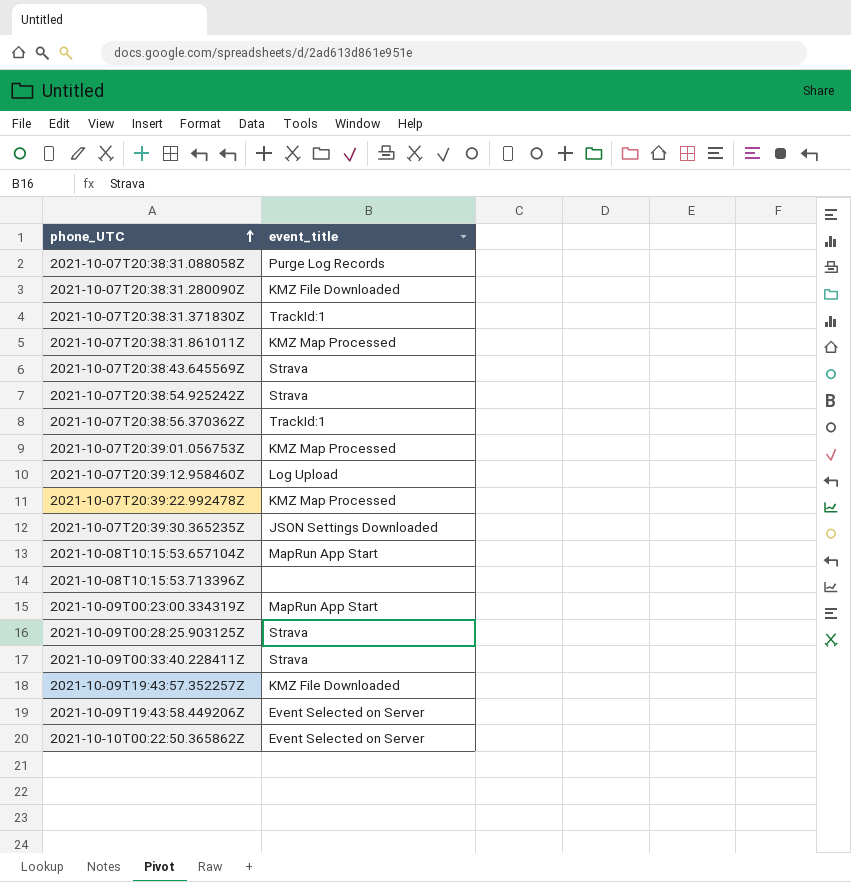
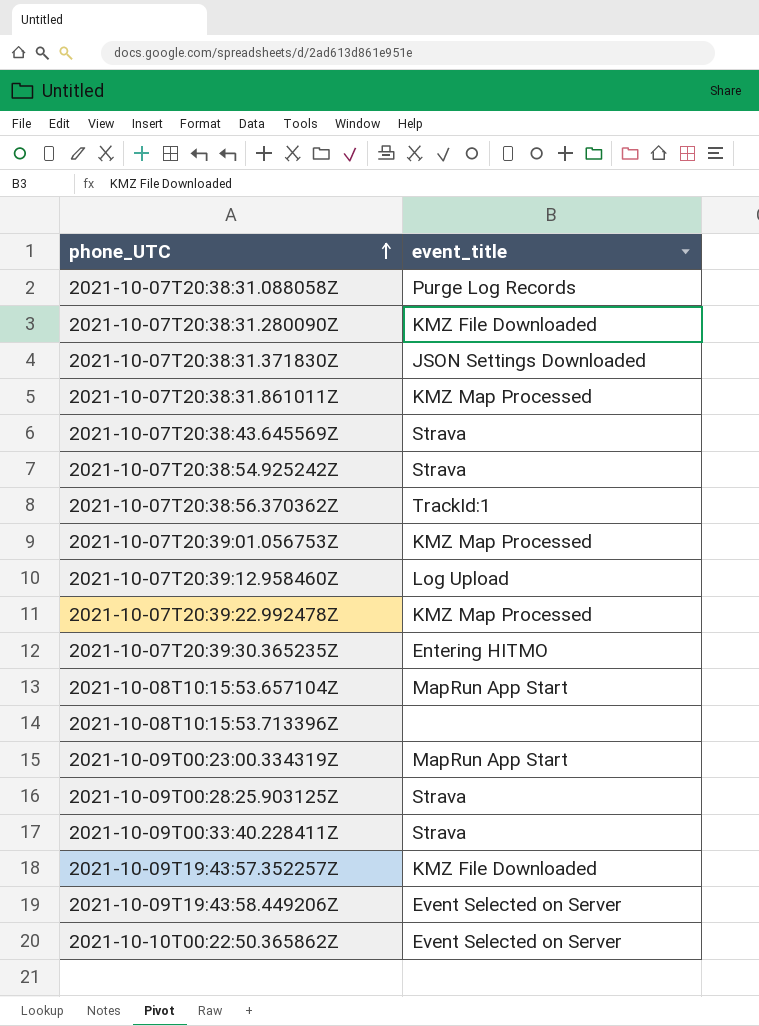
2021-10-07T20:38:31.371830Z | event_title: TrackId:1 -> JSON Settings Downloaded
2021-10-07T20:39:30.365235Z | event_title: JSON Settings Downloaded -> Entering HITMO

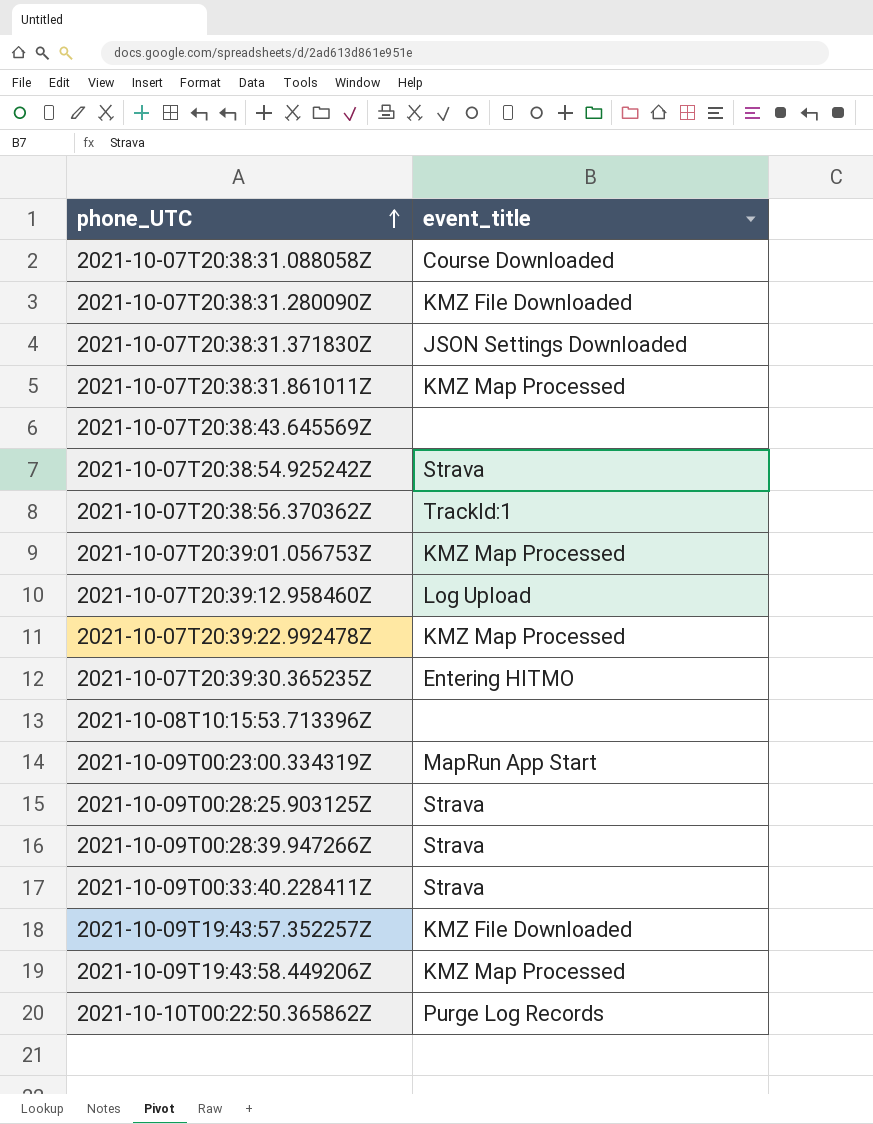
row 2021-10-08T10:15:53.657104Z: MapRun App Start -> none
2021-10-07T20:38:31.088058Z | event_title: Purge Log Records -> Course Downloaded
2021-10-07T20:38:43.645569Z | event_title: Strava -> none
row 2021-10-09T00:28:39.947266Z: none -> Strava
2021-10-09T19:43:58.449206Z | event_title: Event Selected on Server -> KMZ Map Processed
2021-10-10T00:22:50.365862Z | event_title: Event Selected on Server -> Purge Log Records

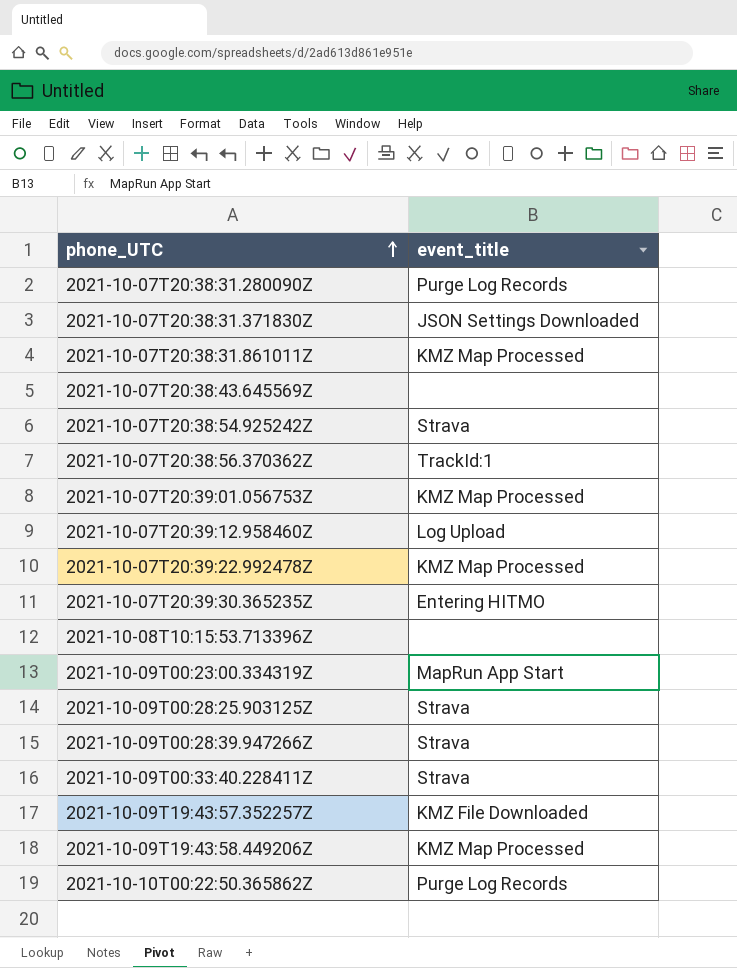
row 2021-10-07T20:38:31.088058Z: Course Downloaded -> none
2021-10-07T20:38:31.280090Z | event_title: KMZ File Downloaded -> Purge Log Records

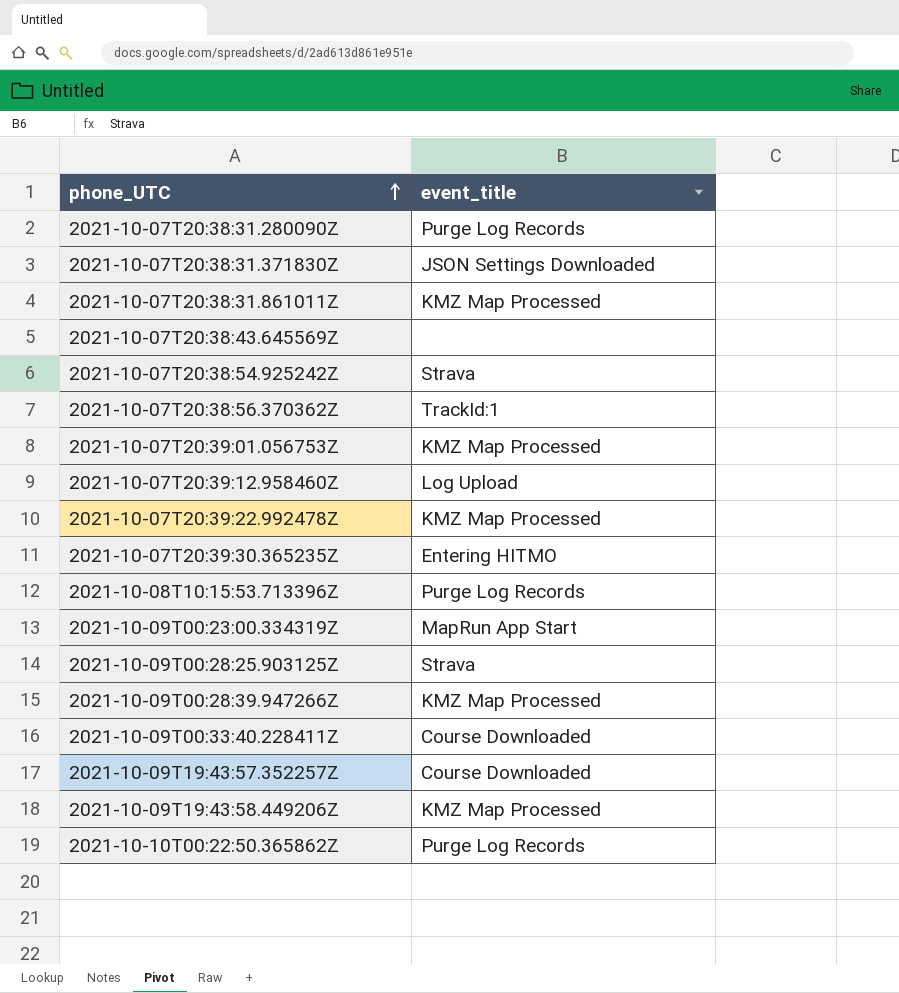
2021-10-08T10:15:53.713396Z | event_title: none -> Purge Log Records
2021-10-09T00:28:39.947266Z | event_title: Strava -> KMZ Map Processed
2021-10-09T00:33:40.228411Z | event_title: Strava -> Course Downloaded
2021-10-09T19:43:57.352257Z | event_title: KMZ File Downloaded -> Course Downloaded

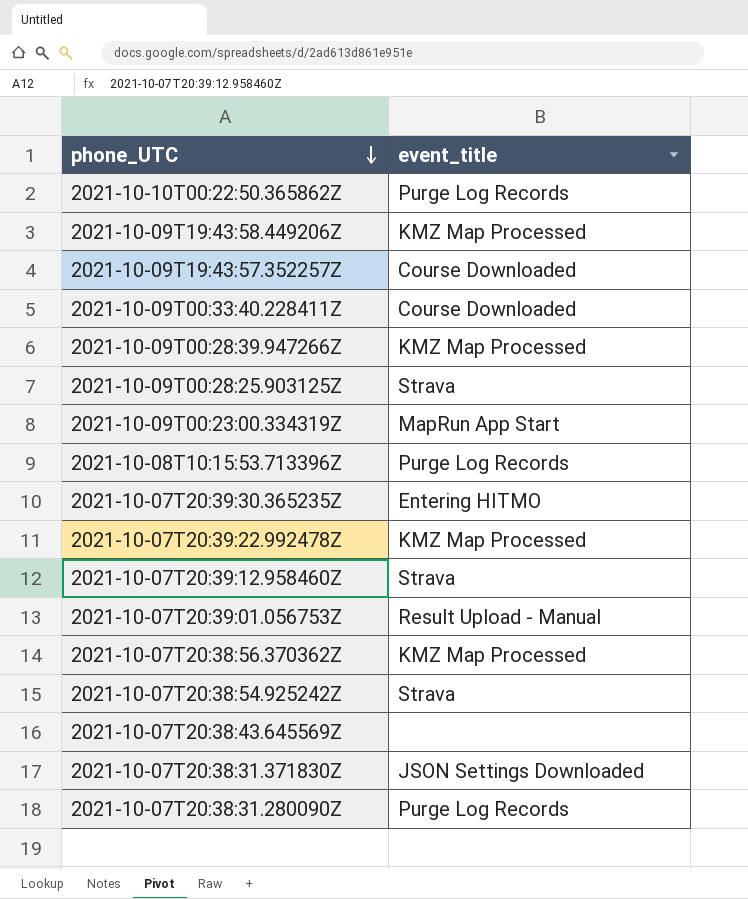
row order: phone_UTC ascending -> phone_UTC descending
row 2021-10-07T20:38:31.861011Z: KMZ Map Processed -> none
2021-10-07T20:39:12.958460Z | event_title: Log Upload -> Strava
2021-10-07T20:39:01.056753Z | event_title: KMZ Map Processed -> Result Upload - Manual
2021-10-07T20:38:56.370362Z | event_title: TrackId:1 -> KMZ Map Processed

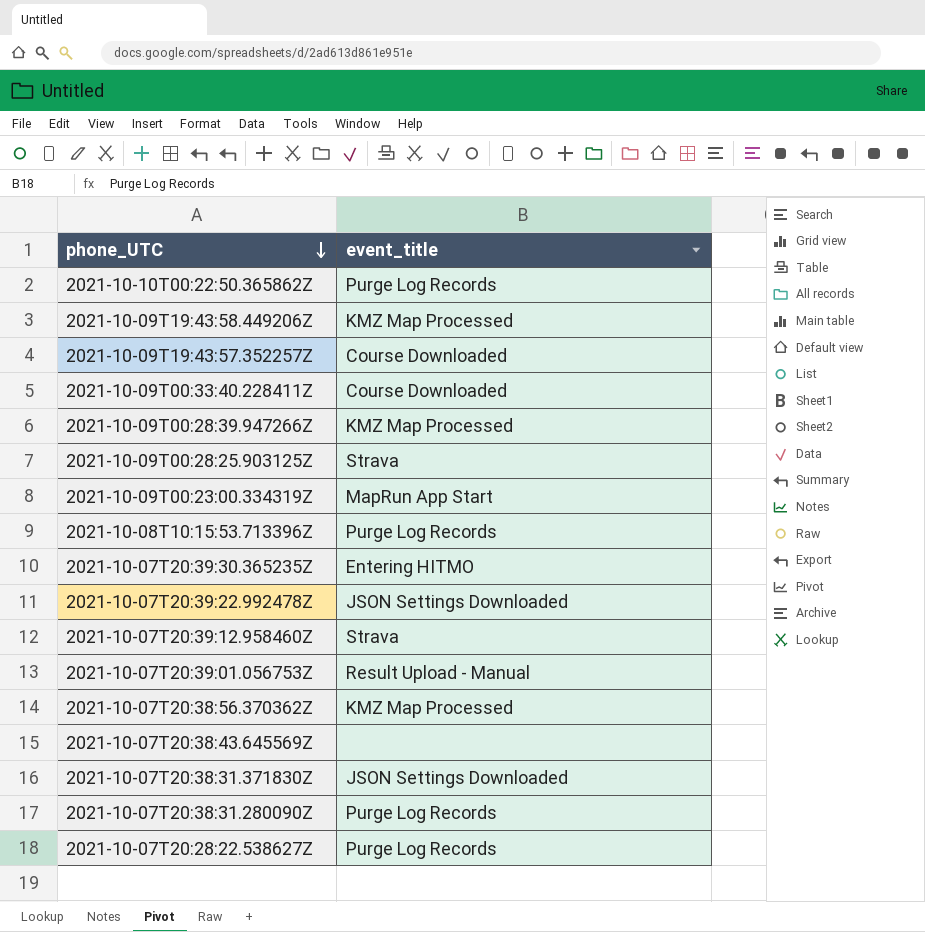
row 2021-10-07T20:38:54.925242Z: Strava -> none
2021-10-07T20:39:22.992478Z | event_title: KMZ Map Processed -> JSON Settings Downloaded
row 2021-10-07T20:28:22.538627Z: none -> Purge Log Records

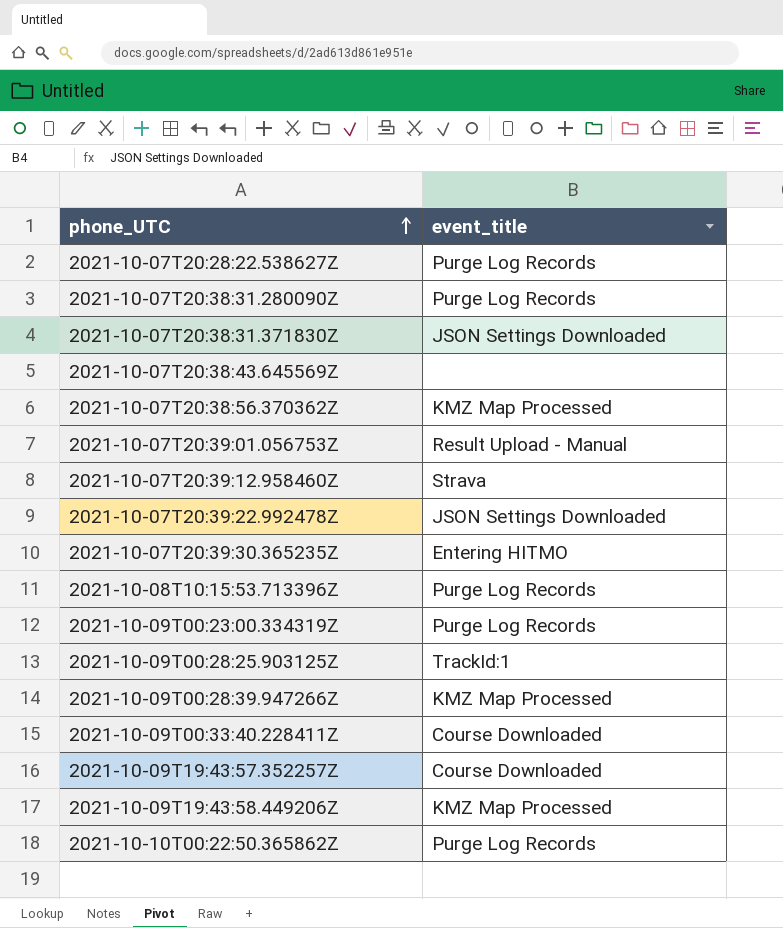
row order: phone_UTC descending -> phone_UTC ascending
2021-10-09T00:23:00.334319Z | event_title: MapRun App Start -> Purge Log Records
2021-10-09T00:28:25.903125Z | event_title: Strava -> TrackId:1

